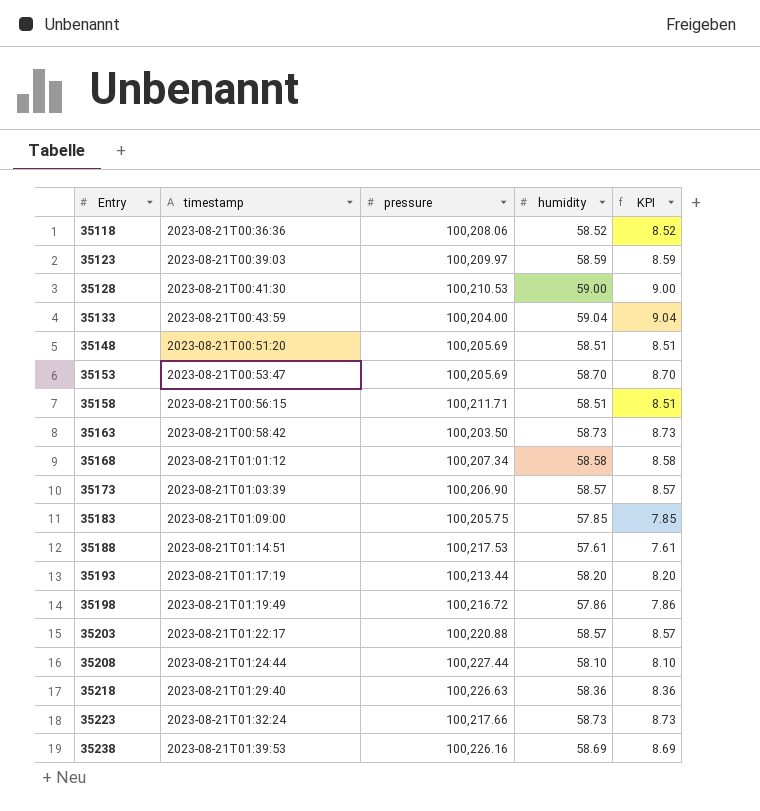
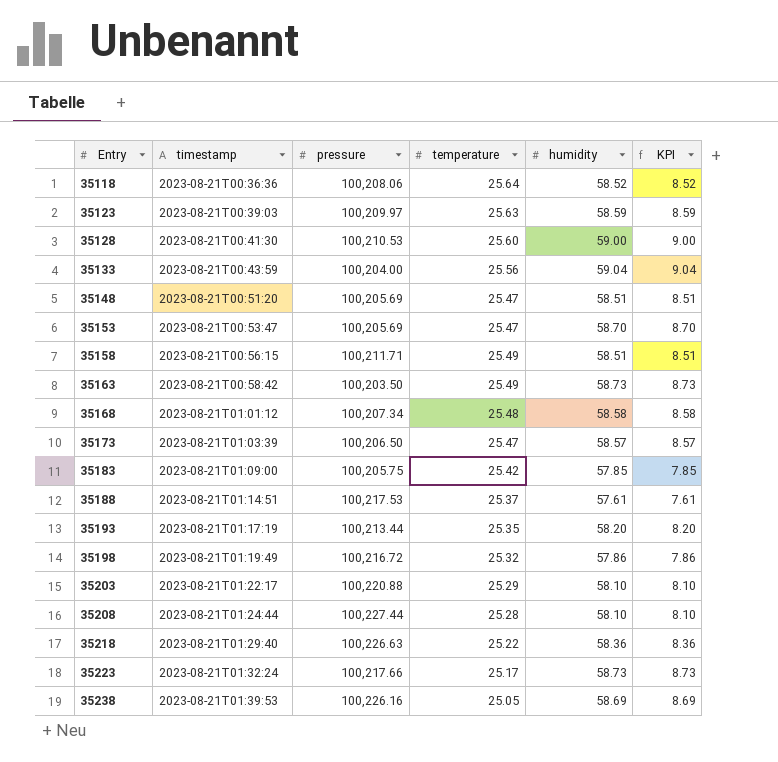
column temperature | position: none -> 4
35173 | pressure: 100,206.90 -> 100,206.50
35203 | humidity: 58.57 -> 58.10
35203 | KPI: 8.57 -> 8.10

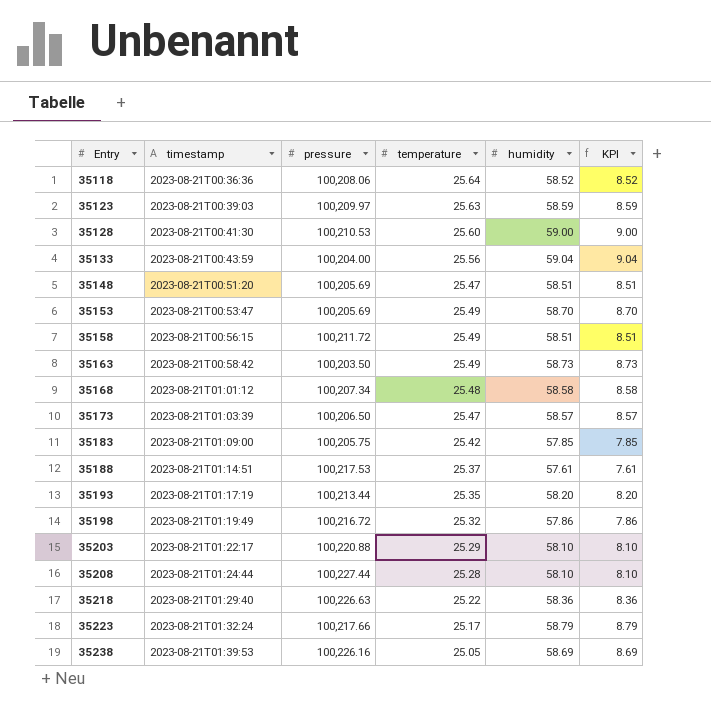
35153 | temperature: 25.47 -> 25.49
35158 | pressure: 100,211.71 -> 100,211.72
35223 | humidity: 58.73 -> 58.79
35223 | KPI: 8.73 -> 8.79

